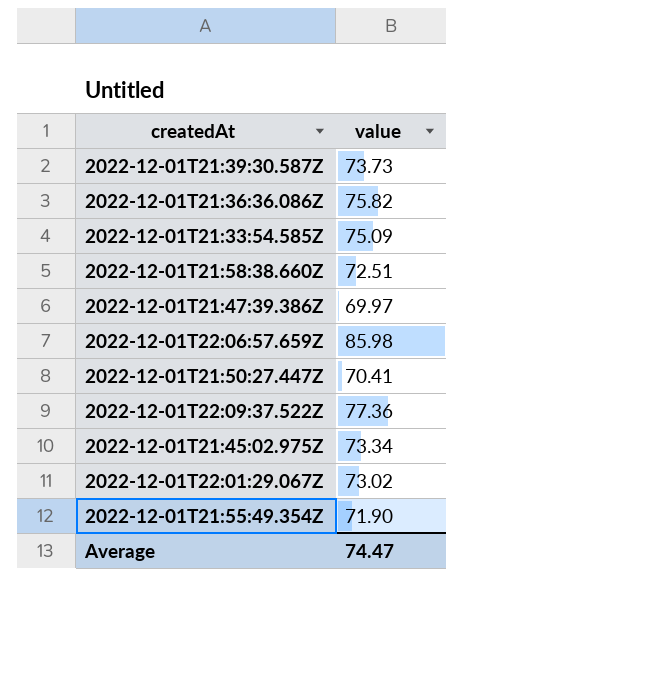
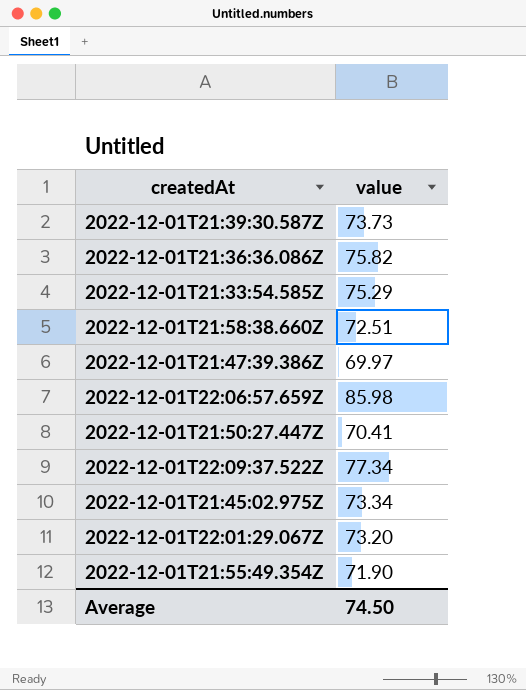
2022-12-01T21:33:54.585Z | value: 75.09 -> 75.29
2022-12-01T22:09:37.522Z | value: 77.36 -> 77.34
2022-12-01T22:01:29.067Z | value: 73.02 -> 73.20
Average | value: 74.47 -> 74.50

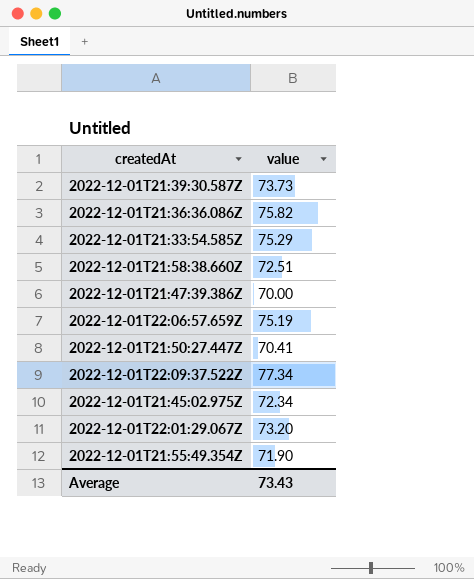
2022-12-01T21:47:39.386Z | value: 69.97 -> 70.00
2022-12-01T22:06:57.659Z | value: 85.98 -> 75.19
2022-12-01T21:45:02.975Z | value: 73.34 -> 72.34
Average | value: 74.50 -> 73.43

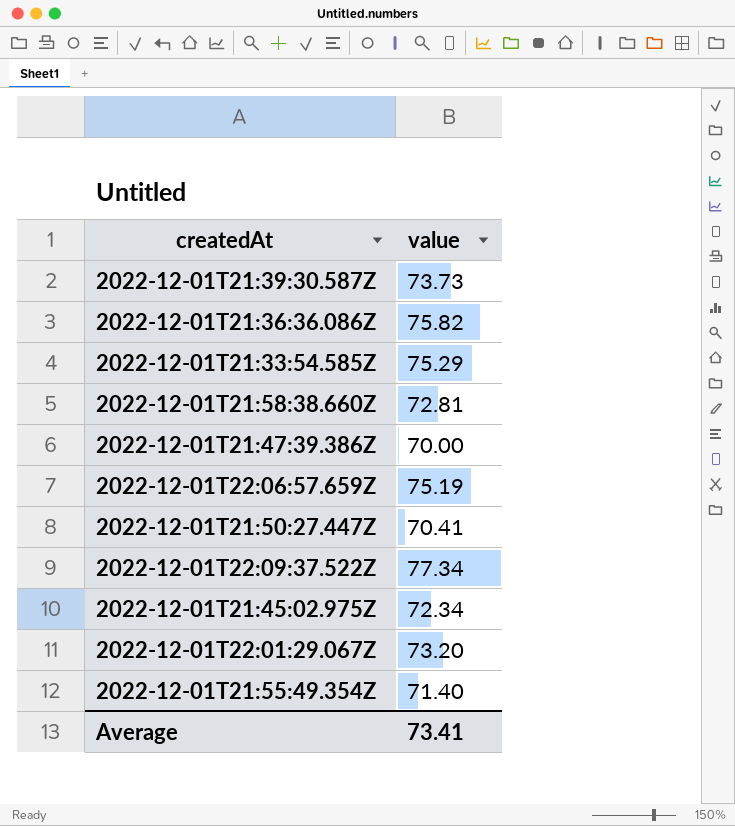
2022-12-01T21:58:38.660Z | value: 72.51 -> 72.81
2022-12-01T21:55:49.354Z | value: 71.90 -> 71.40
Average | value: 73.43 -> 73.41

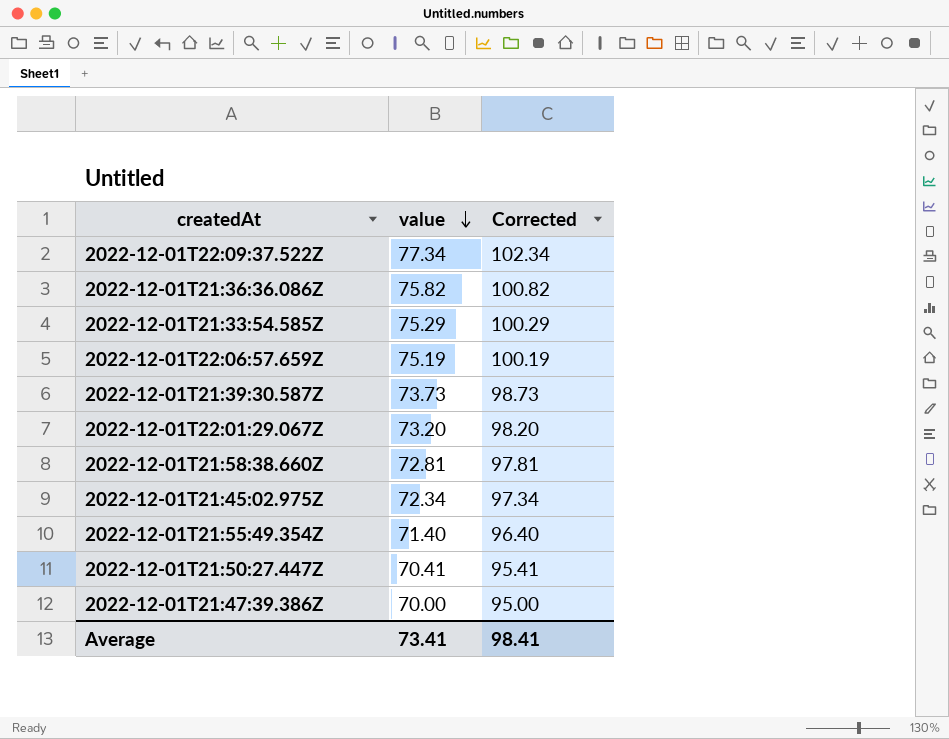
row order: none -> value descending
column Corrected | formula: none -> [value] + 25

